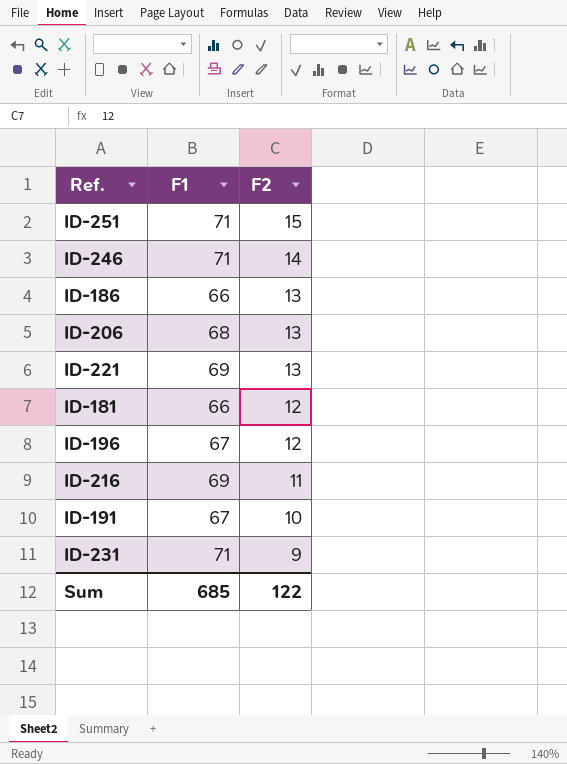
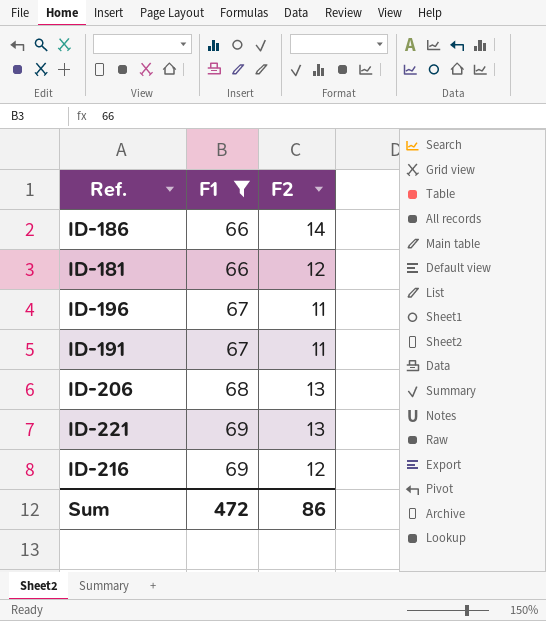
filter: none -> F1 != 71
row order: F2 descending -> F1 ascending
ID-186 | F2: 13 -> 14
ID-196 | F2: 12 -> 11
ID-191 | F2: 10 -> 11
ID-216 | F2: 11 -> 12
Sum | F1: 685 -> 472
Sum | F2: 122 -> 86

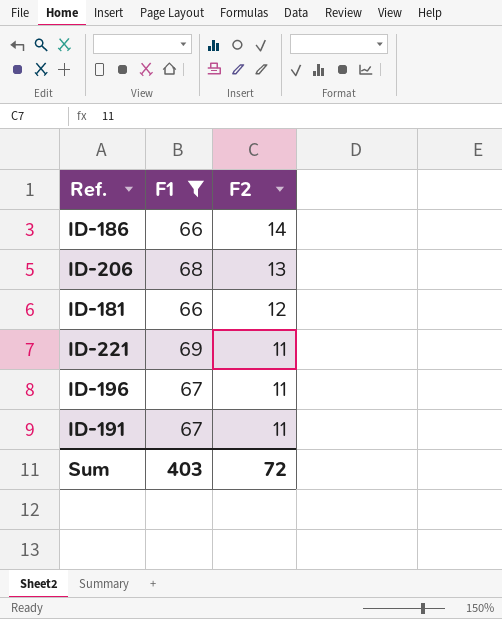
row order: F1 ascending -> F2 descending
row ID-216: 69 | 12 -> none
ID-221 | F2: 13 -> 11
Sum | F1: 472 -> 403
Sum | F2: 86 -> 72

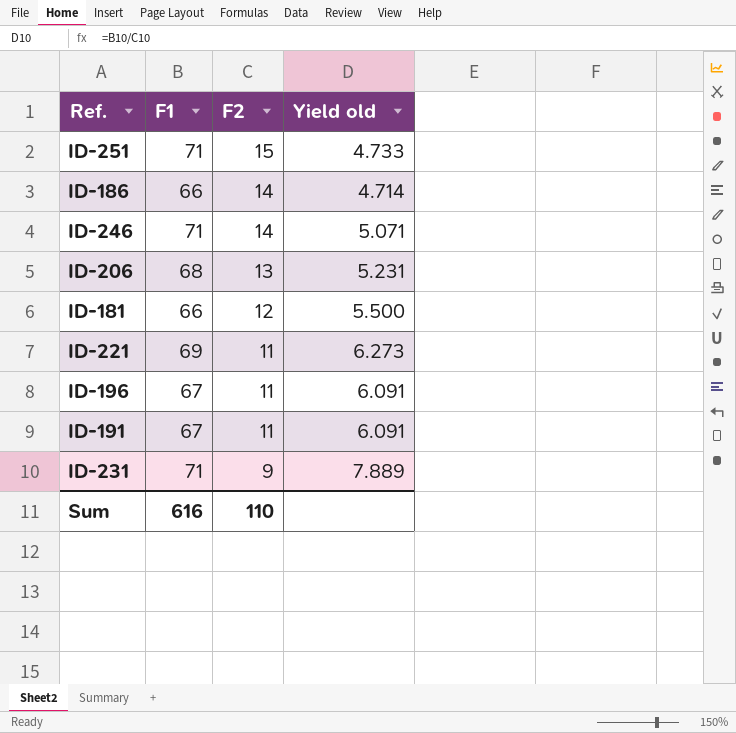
filter: F1 != 71 -> none
column Yield old | formula: none -> [F1] / [F2]
Sum | F1: 403 -> 616
Sum | F2: 72 -> 110

